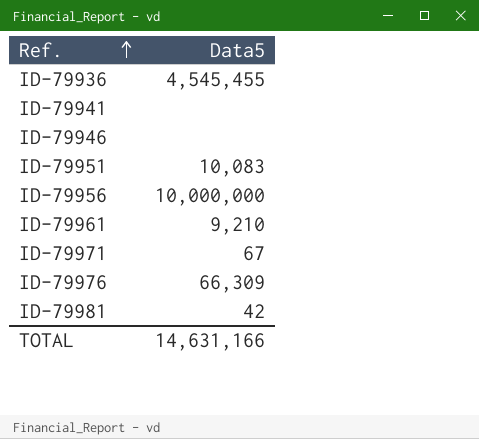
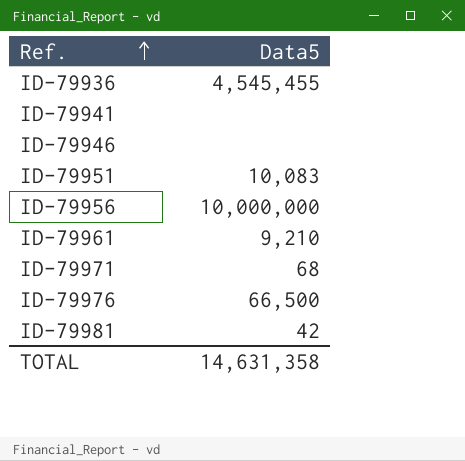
ID-79971 | Data5: 67 -> 68
ID-79976 | Data5: 66,309 -> 66,500
TOTAL | Data5: 14,631,166 -> 14,631,358

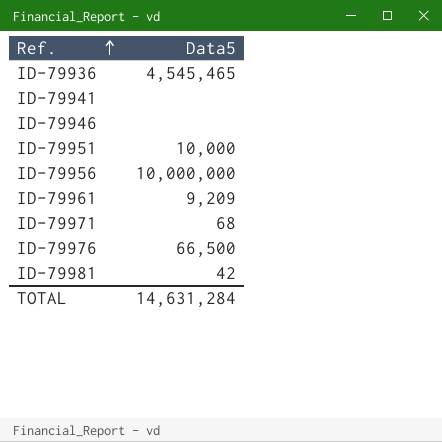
ID-79936 | Data5: 4,545,455 -> 4,545,465
ID-79951 | Data5: 10,083 -> 10,000
ID-79961 | Data5: 9,210 -> 9,209
TOTAL | Data5: 14,631,358 -> 14,631,284

